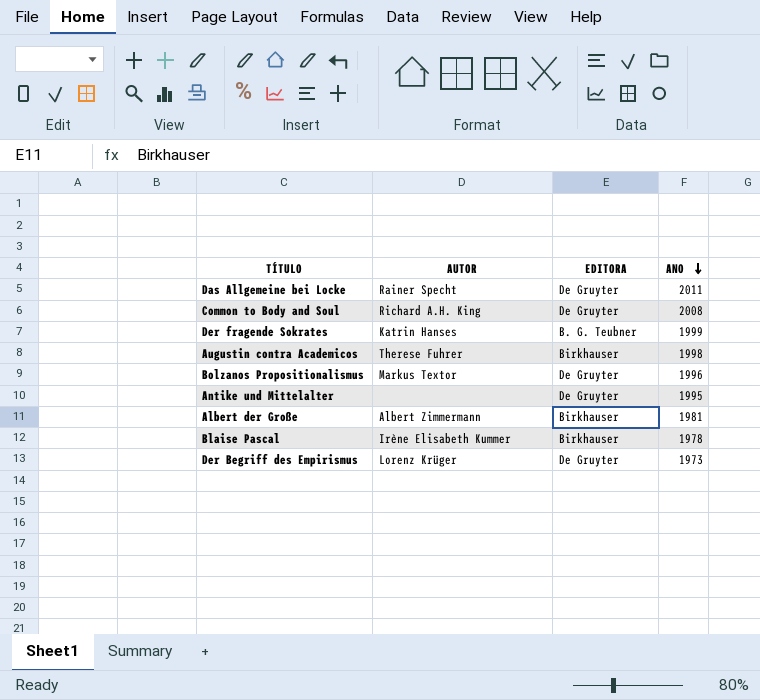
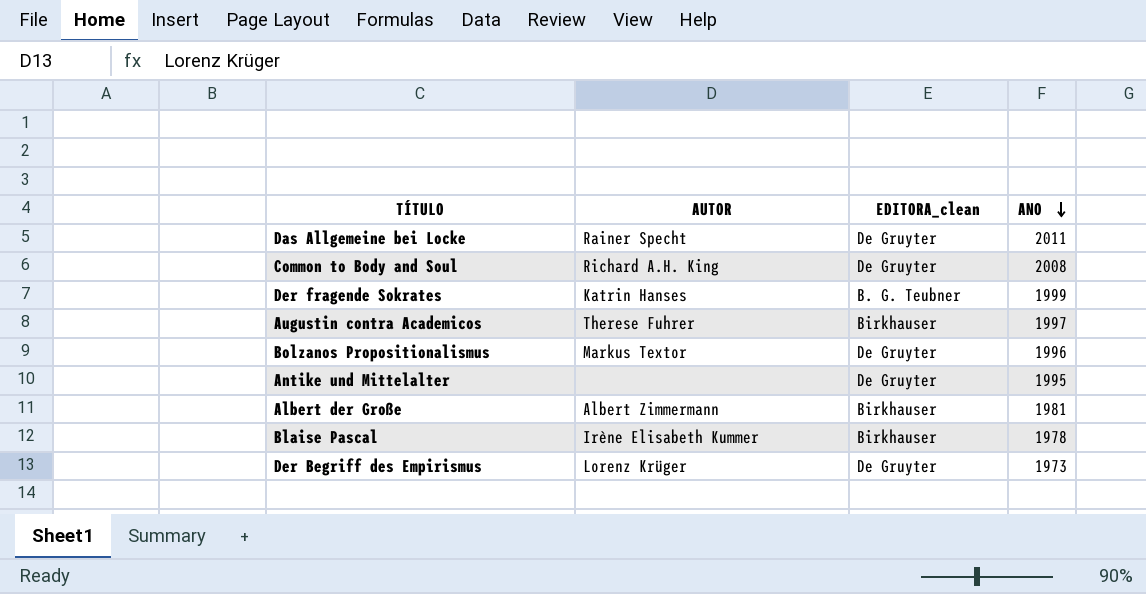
column name: EDITORA -> EDITORA_clean
Augustin contra Academicos | ANO: 1998 -> 1997

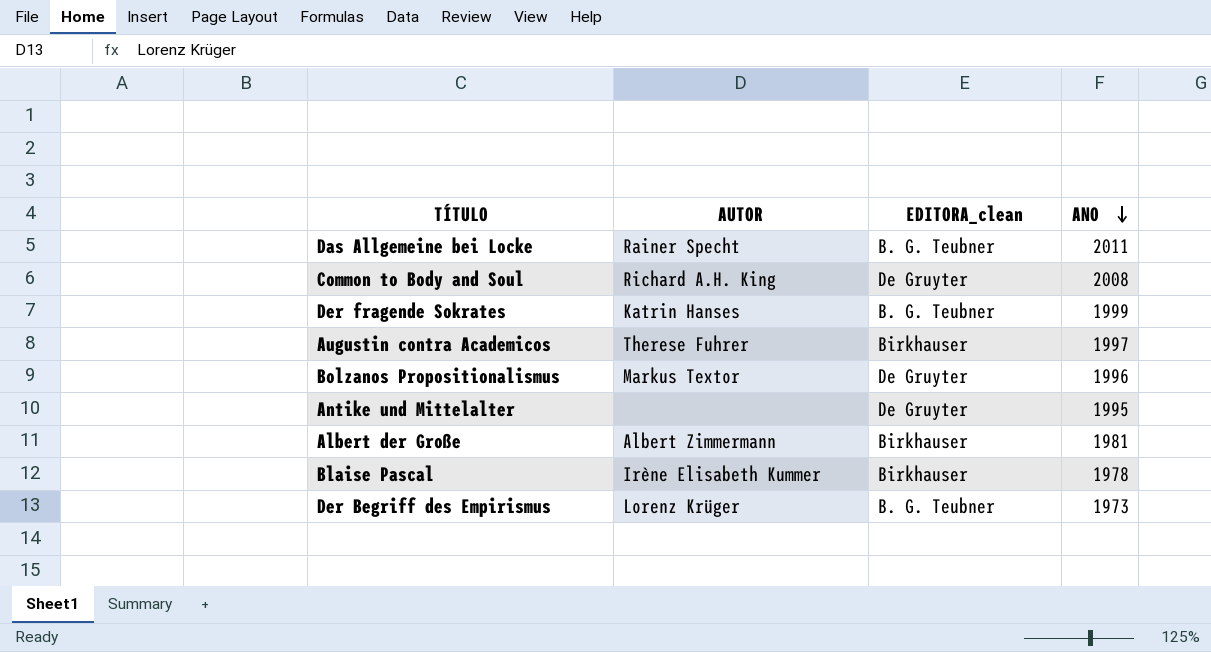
Das Allgemeine bei Locke | EDITORA_clean: De Gruyter -> B. G. Teubner
Der Begriff des Empirismus | EDITORA_clean: De Gruyter -> B. G. Teubner

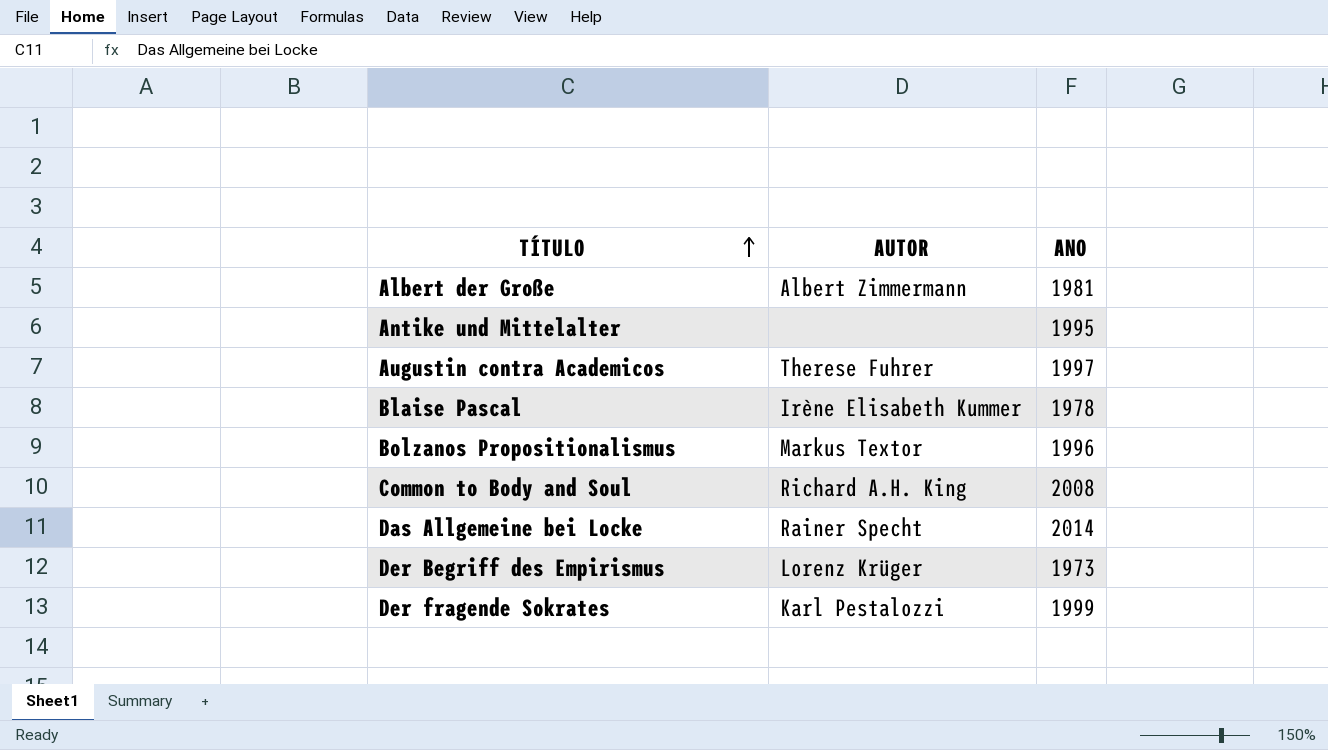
row order: ANO descending -> TÍTULO ascending
column EDITORA_clean | position: 3 -> none
Das Allgemeine bei Locke | ANO: 2011 -> 2014
Der fragende Sokrates | AUTOR: Katrin Hanses -> Karl Pestalozzi

